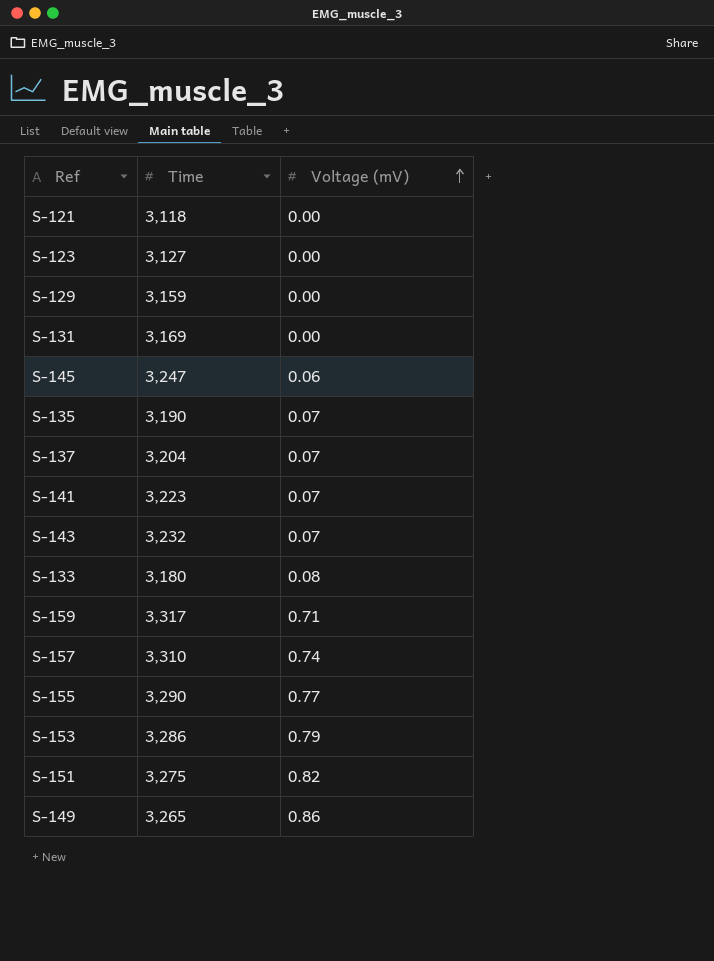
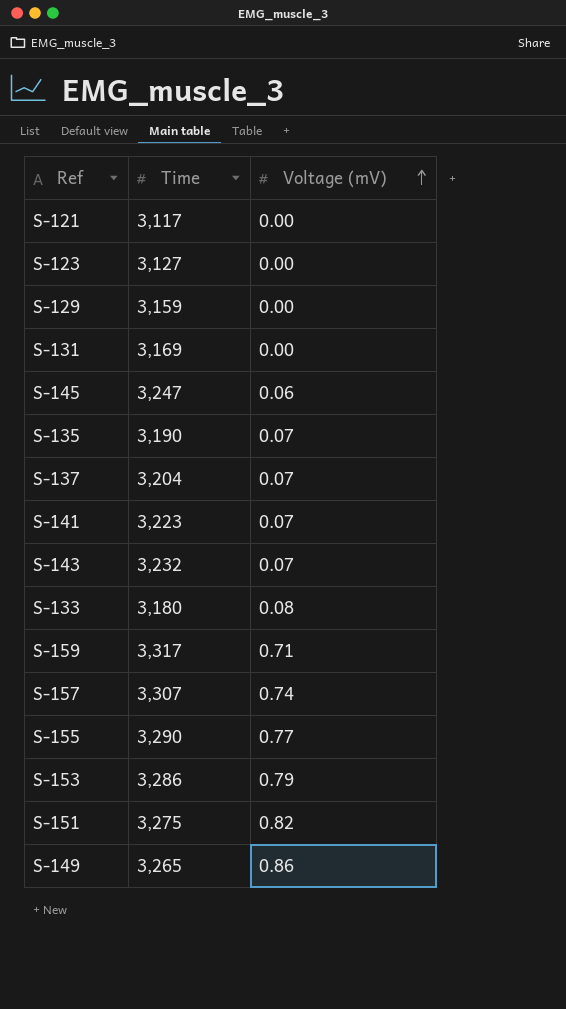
S-121 | Time: 3,118 -> 3,117
S-157 | Time: 3,310 -> 3,307

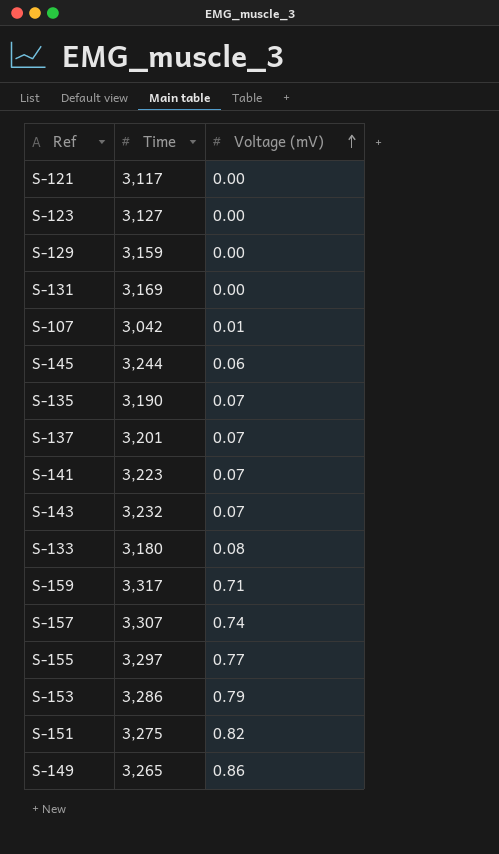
row S-107: none -> 3,042 | 0.01
S-145 | Time: 3,247 -> 3,244
S-137 | Time: 3,204 -> 3,201
S-155 | Time: 3,290 -> 3,297

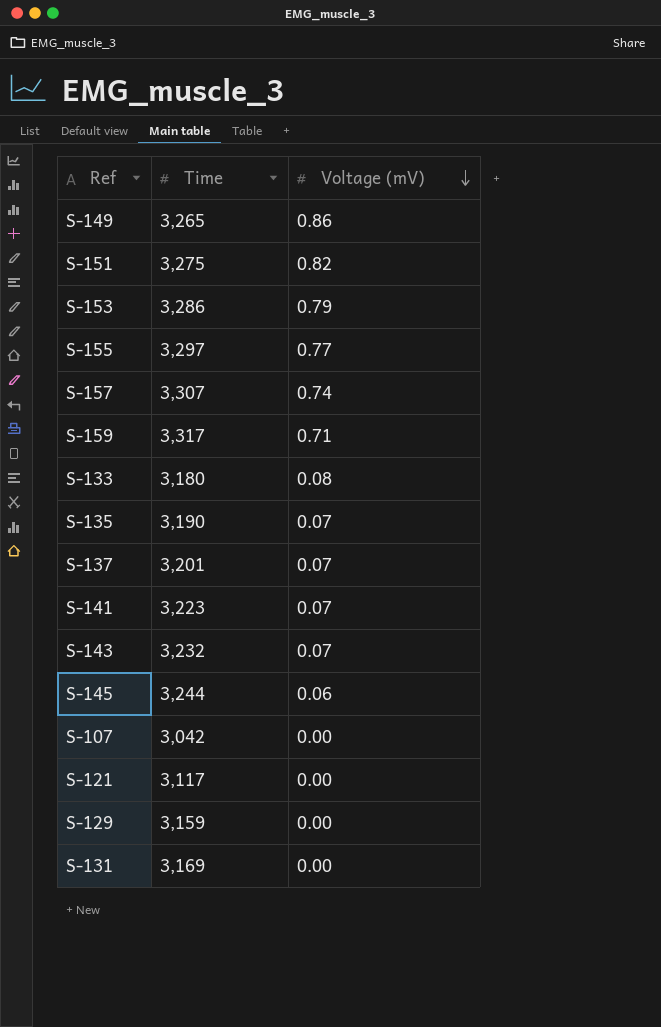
row order: Voltage (mV) ascending -> Voltage (mV) descending
row S-123: 3,127 | 0.00 -> none
S-107 | Voltage (mV): 0.01 -> 0.00

